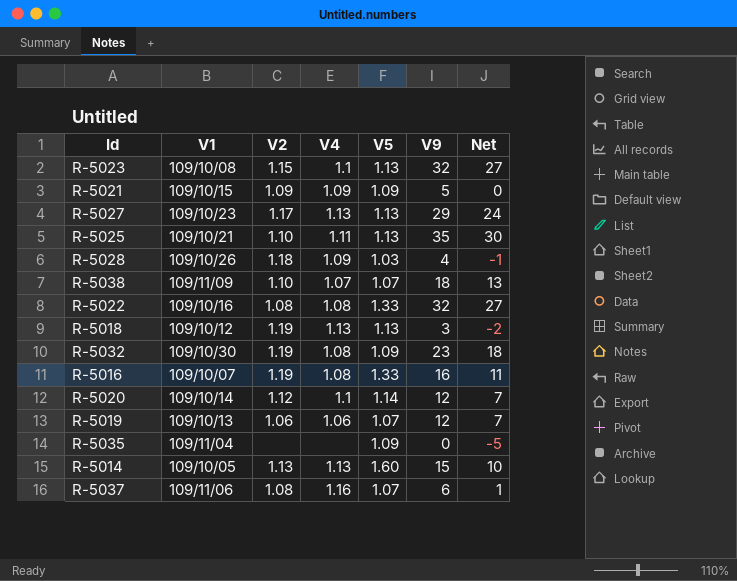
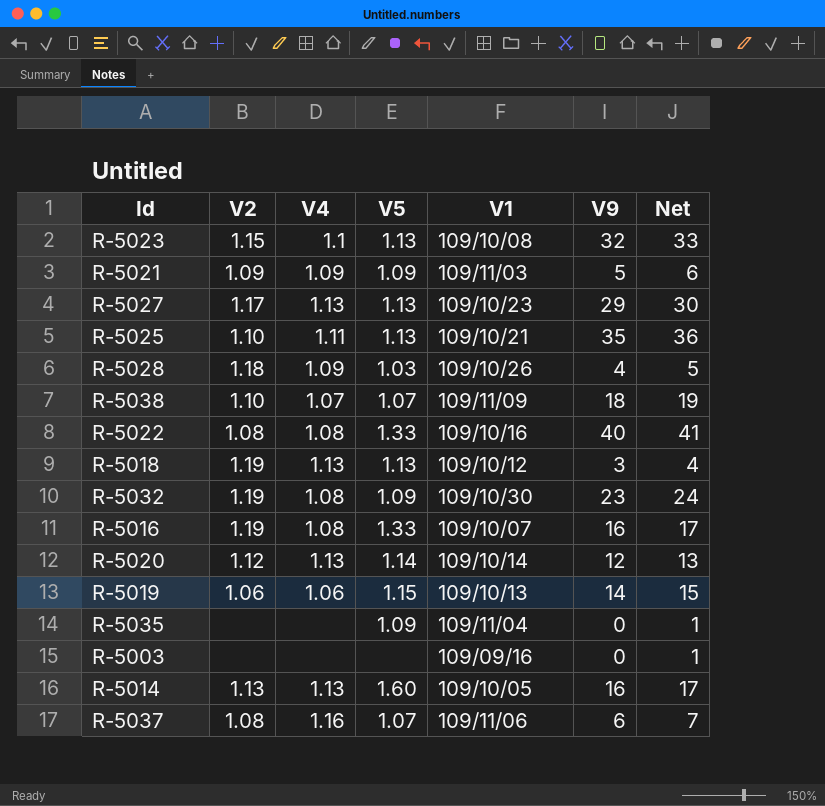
column V1 | position: 2 -> 5
column Net | formula: [V9] - 5 -> [V9] + 1
R-5021 | V1: 109/10/15 -> 109/11/03
R-5022 | V9: 32 -> 40
R-5020 | V4: 1.1 -> 1.13
R-5019 | V5: 1.07 -> 1.15
R-5019 | V9: 12 -> 14
row R-5003: none -> none | none | none | 109/09/16 | 0 | 1
R-5014 | V9: 15 -> 16

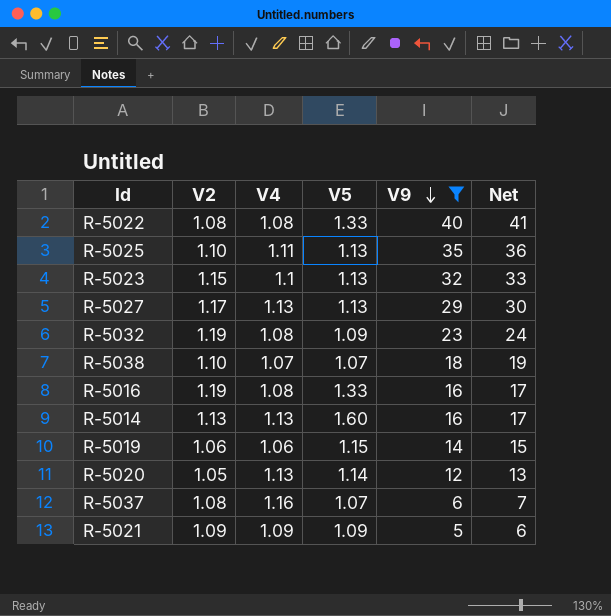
filter: none -> V9 >= 5
row order: none -> V9 descending
column V1 | position: 5 -> none
R-5020 | V2: 1.12 -> 1.05

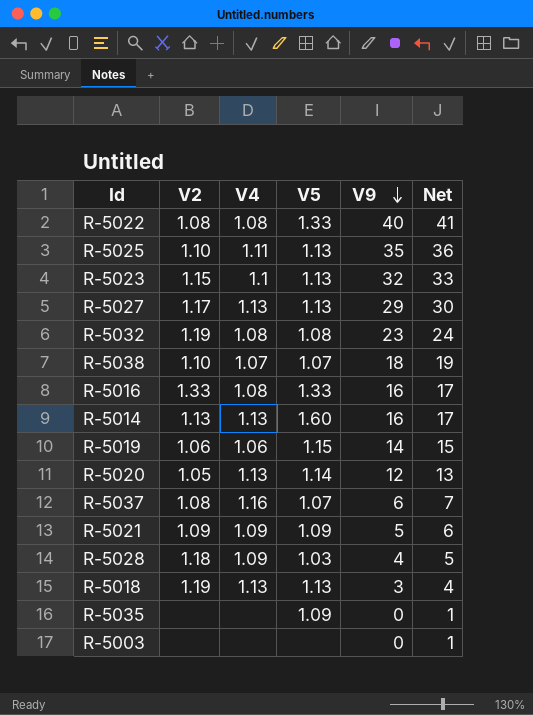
filter: V9 >= 5 -> none
R-5032 | V5: 1.09 -> 1.08
R-5016 | V2: 1.19 -> 1.33

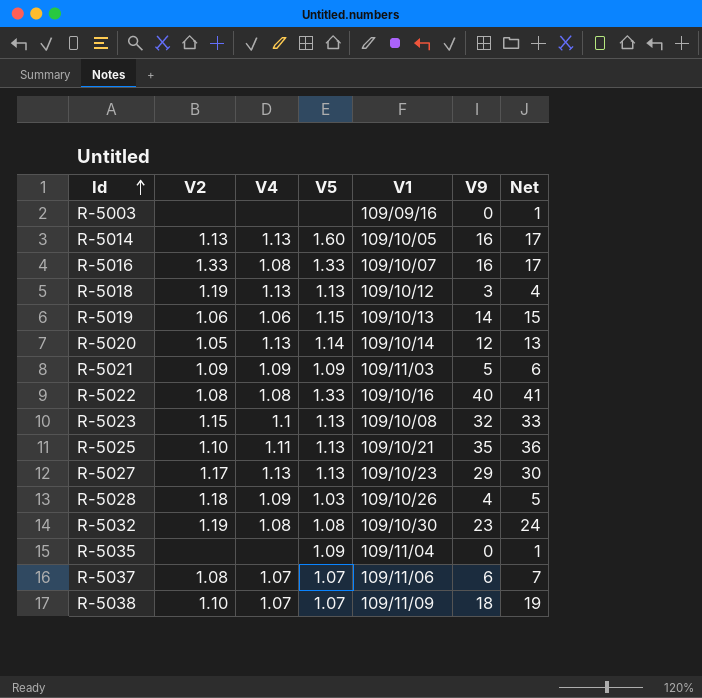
row order: V9 descending -> Id ascending
column V1 | position: none -> 5
R-5037 | V4: 1.16 -> 1.07

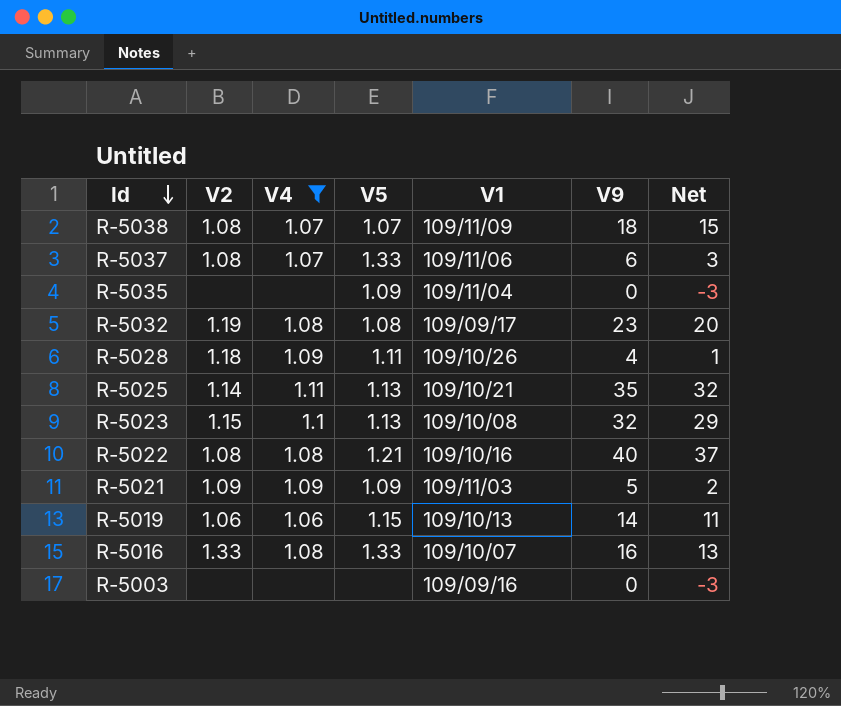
filter: none -> V4 != 1.13
row order: Id ascending -> Id descending
column Net | formula: [V9] + 1 -> [V9] - 3
R-5038 | V2: 1.10 -> 1.08
R-5037 | V5: 1.07 -> 1.33
R-5032 | V1: 109/10/30 -> 109/09/17
R-5028 | V5: 1.03 -> 1.11
R-5025 | V2: 1.10 -> 1.14
R-5022 | V5: 1.33 -> 1.21

